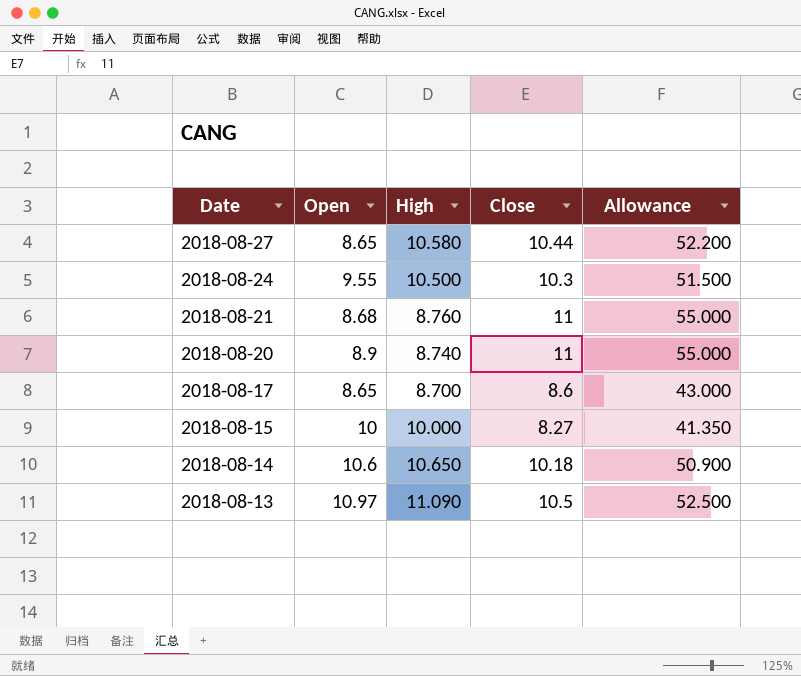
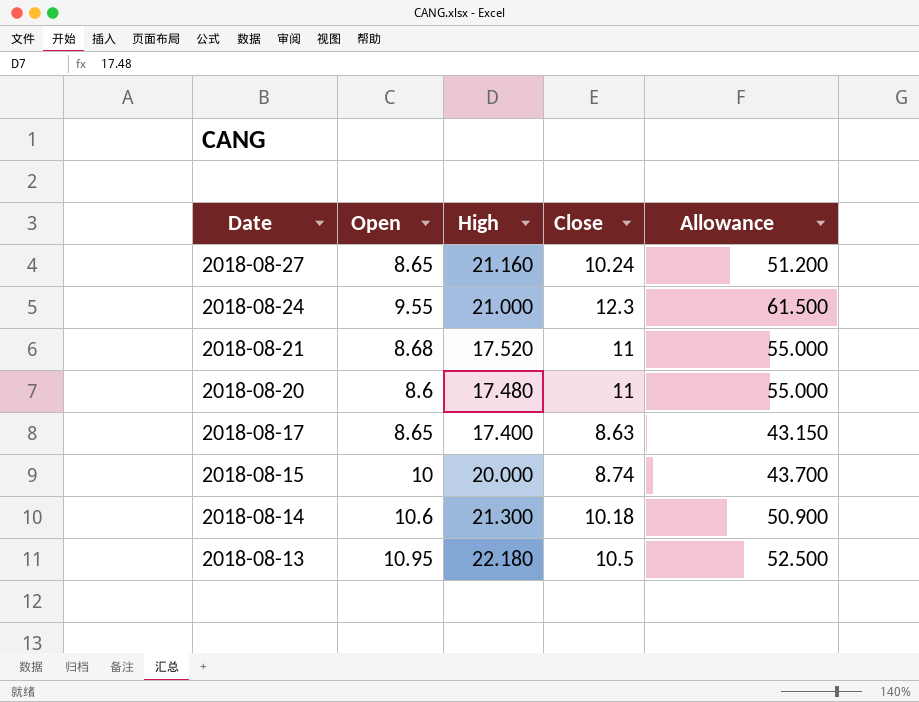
2018-08-27 | High: 10.580 -> 21.160
2018-08-27 | Close: 10.44 -> 10.24
2018-08-27 | Allowance: 52.200 -> 51.200
2018-08-24 | High: 10.500 -> 21.000
2018-08-24 | Close: 10.3 -> 12.3
2018-08-24 | Allowance: 51.500 -> 61.500
2018-08-21 | High: 8.760 -> 17.520
2018-08-20 | Open: 8.9 -> 8.6
2018-08-20 | High: 8.740 -> 17.480
2018-08-17 | High: 8.700 -> 17.400
2018-08-17 | Close: 8.6 -> 8.63
2018-08-17 | Allowance: 43.000 -> 43.150
2018-08-15 | High: 10.000 -> 20.000
2018-08-15 | Close: 8.27 -> 8.74
2018-08-15 | Allowance: 41.350 -> 43.700
2018-08-14 | High: 10.650 -> 21.300
2018-08-13 | Open: 10.97 -> 10.95
2018-08-13 | High: 11.090 -> 22.180

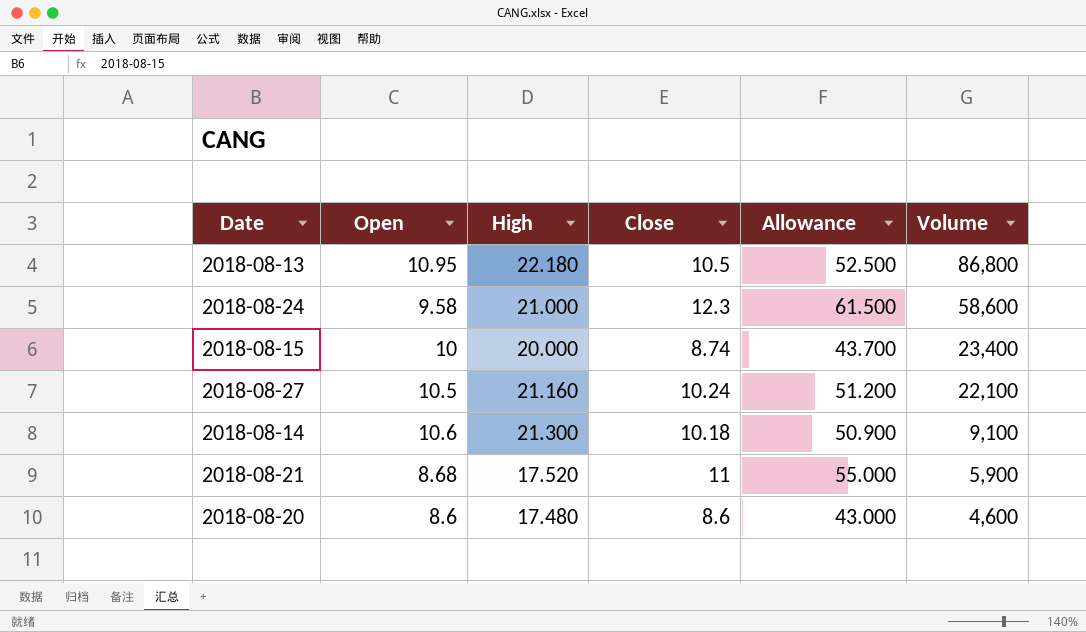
row order: Date descending -> Volume descending
column Volume | position: none -> 6
row 2018-08-17: 8.65 | 17.400 | 8.63 | 43.150 -> none
2018-08-24 | Open: 9.55 -> 9.58
2018-08-27 | Open: 8.65 -> 10.5
2018-08-20 | Close: 11 -> 8.6
2018-08-20 | Allowance: 55.000 -> 43.000

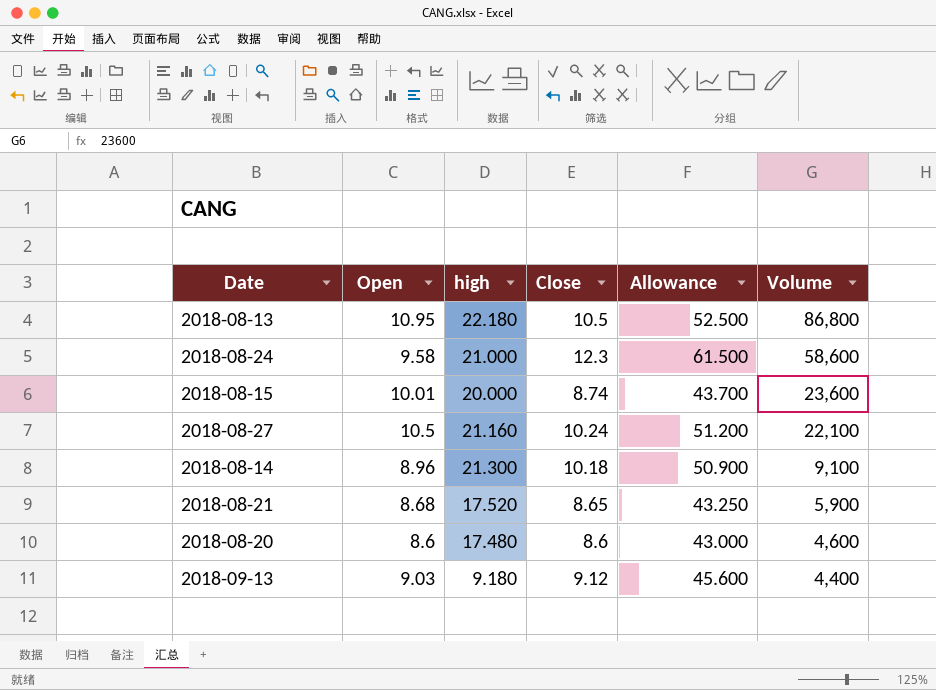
column name: High -> high
2018-08-15 | Open: 10 -> 10.01
2018-08-15 | Volume: 23,400 -> 23,600
2018-08-14 | Open: 10.6 -> 8.96
2018-08-21 | Close: 11 -> 8.65
2018-08-21 | Allowance: 55.000 -> 43.250
row 2018-09-13: none -> 9.03 | 9.180 | 9.12 | 45.600 | 4,400

